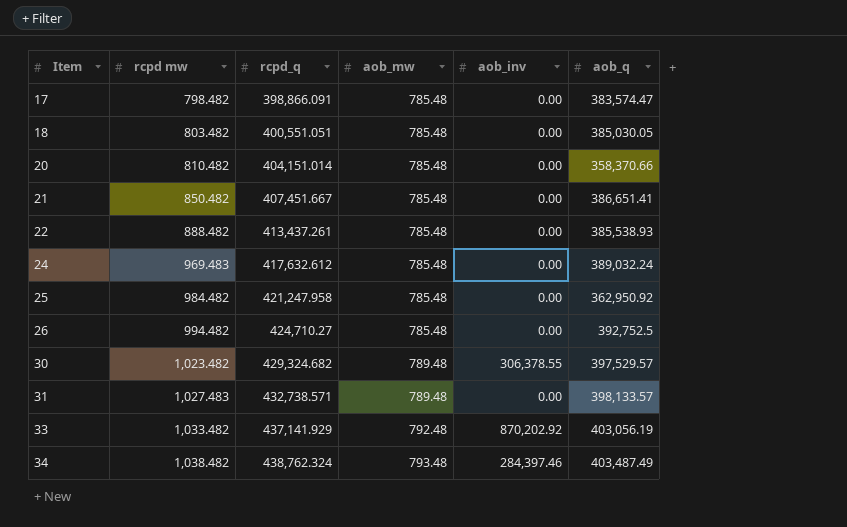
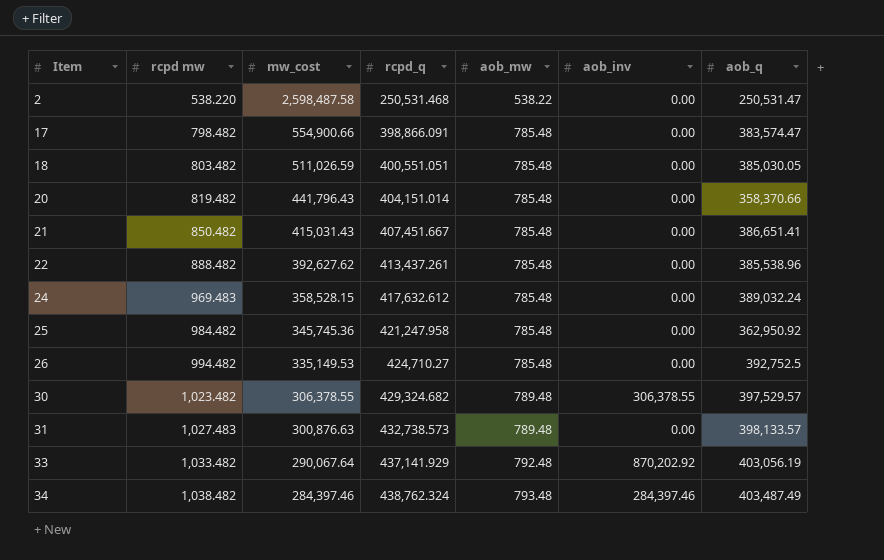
column mw_cost | position: none -> 3
row 2: none -> 538.220 | 2,598,487.58 | 250,531.468 | 538.22 | 0.00 | 250,531.47
20 | rcpd mw: 810.482 -> 819.482
22 | aob_q: 385,538.93 -> 385,538.96
31 | rcpd_q: 432,738.571 -> 432,738.573

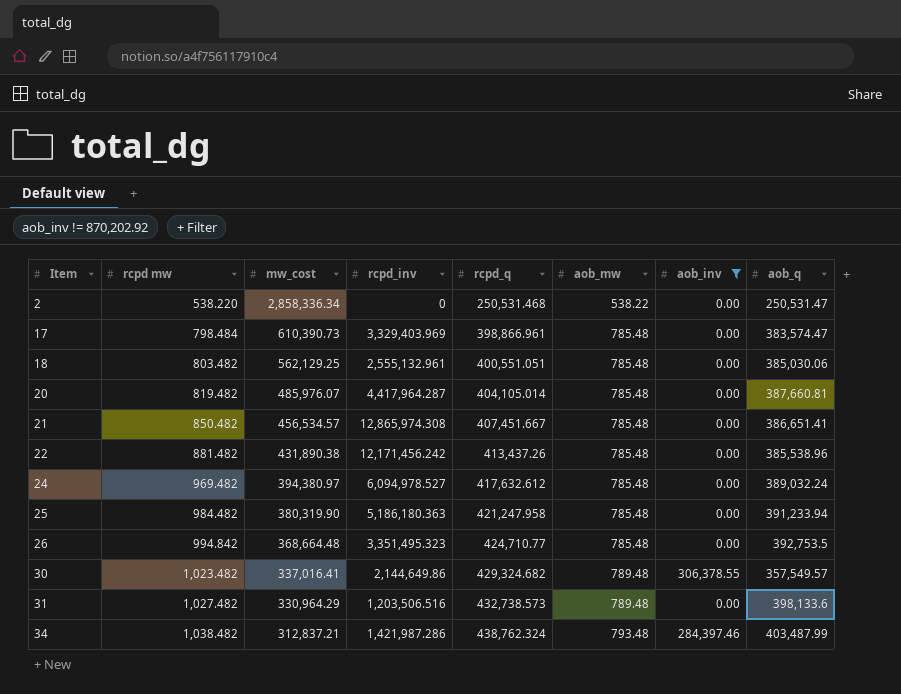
filter: none -> aob_inv != 870,202.92
column rcpd_inv | position: none -> 4
2 | mw_cost: 2,598,487.58 -> 2,858,336.34
17 | rcpd mw: 798.482 -> 798.484
17 | mw_cost: 554,900.66 -> 610,390.73
17 | rcpd_q: 398,866.091 -> 398,866.961
18 | mw_cost: 511,026.59 -> 562,129.25
18 | aob_q: 385,030.05 -> 385,030.06
20 | mw_cost: 441,796.43 -> 485,976.07
20 | rcpd_q: 404,151.014 -> 404,105.014
20 | aob_q: 358,370.66 -> 387,660.81
21 | mw_cost: 415,031.43 -> 456,534.57
22 | rcpd mw: 888.482 -> 881.482
22 | mw_cost: 392,627.62 -> 431,890.38
22 | rcpd_q: 413,437.261 -> 413,437.26
24 | rcpd mw: 969.483 -> 969.482
24 | mw_cost: 358,528.15 -> 394,380.97
25 | mw_cost: 345,745.36 -> 380,319.90
25 | aob_q: 362,950.92 -> 391,233.94
26 | rcpd mw: 994.482 -> 994.842
26 | mw_cost: 335,149.53 -> 368,664.48
26 | rcpd_q: 424,710.27 -> 424,710.77
26 | aob_q: 392,752.5 -> 392,753.5
30 | mw_cost: 306,378.55 -> 337,016.41
30 | aob_q: 397,529.57 -> 357,549.57
31 | rcpd mw: 1,027.483 -> 1,027.482
31 | mw_cost: 300,876.63 -> 330,964.29
31 | aob_q: 398,133.57 -> 398,133.6
34 | mw_cost: 284,397.46 -> 312,837.21
34 | aob_q: 403,487.49 -> 403,487.99

